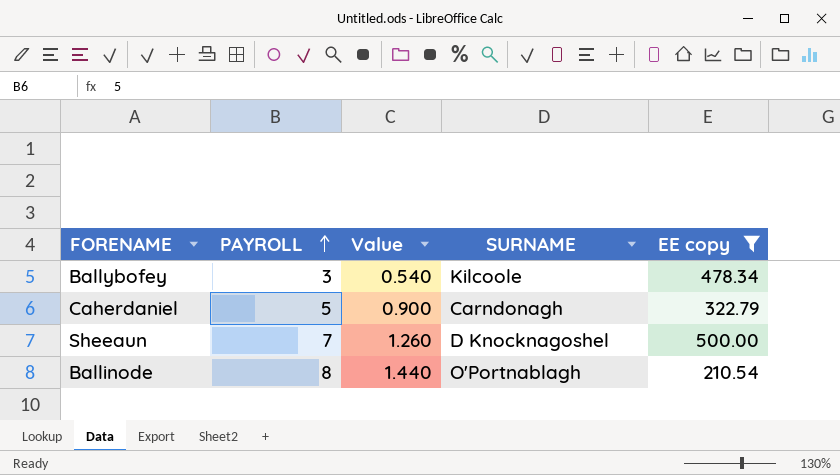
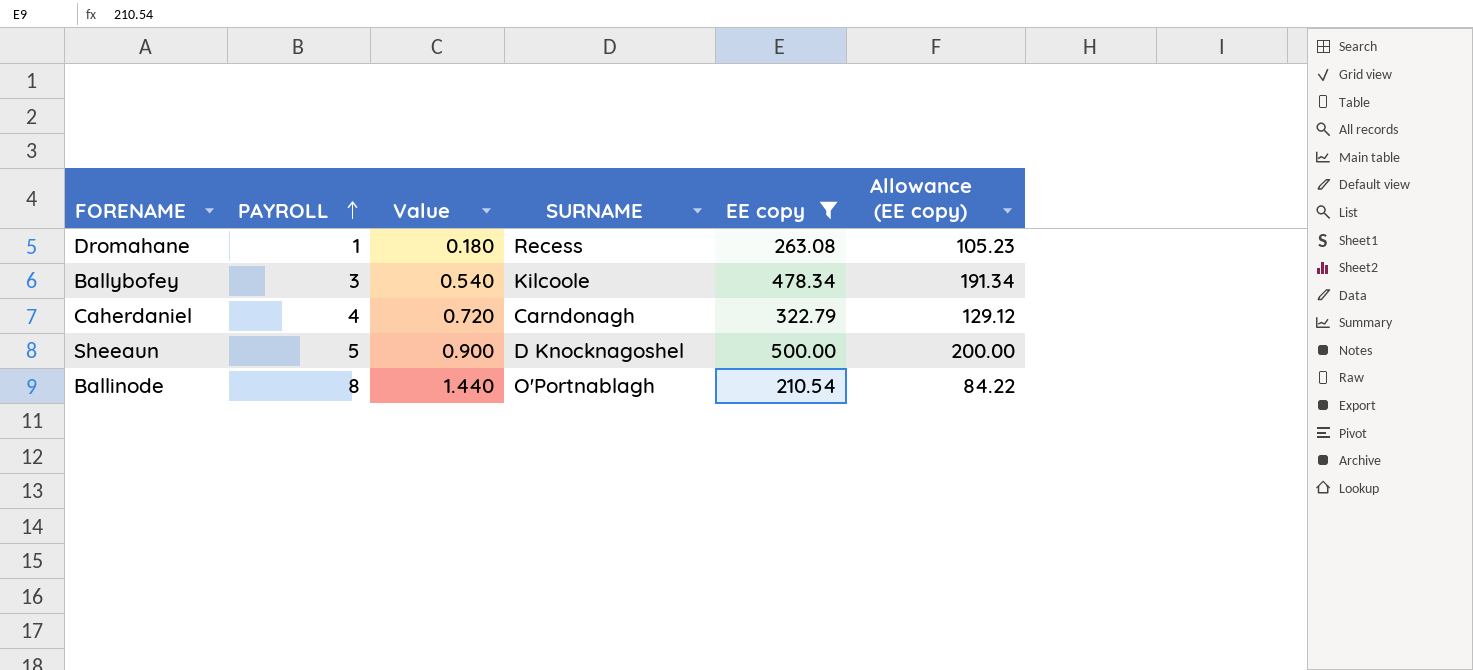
column Allowance (EE copy) | formula: none -> [EE copy] * 0.4
row Dromahane: none -> 1 | 0.180 | Recess | 263.08 | 105.23
Caherdaniel | PAYROLL: 5 -> 4
Caherdaniel | Value: 0.900 -> 0.720
Sheeaun | PAYROLL: 7 -> 5
Sheeaun | Value: 1.260 -> 0.900

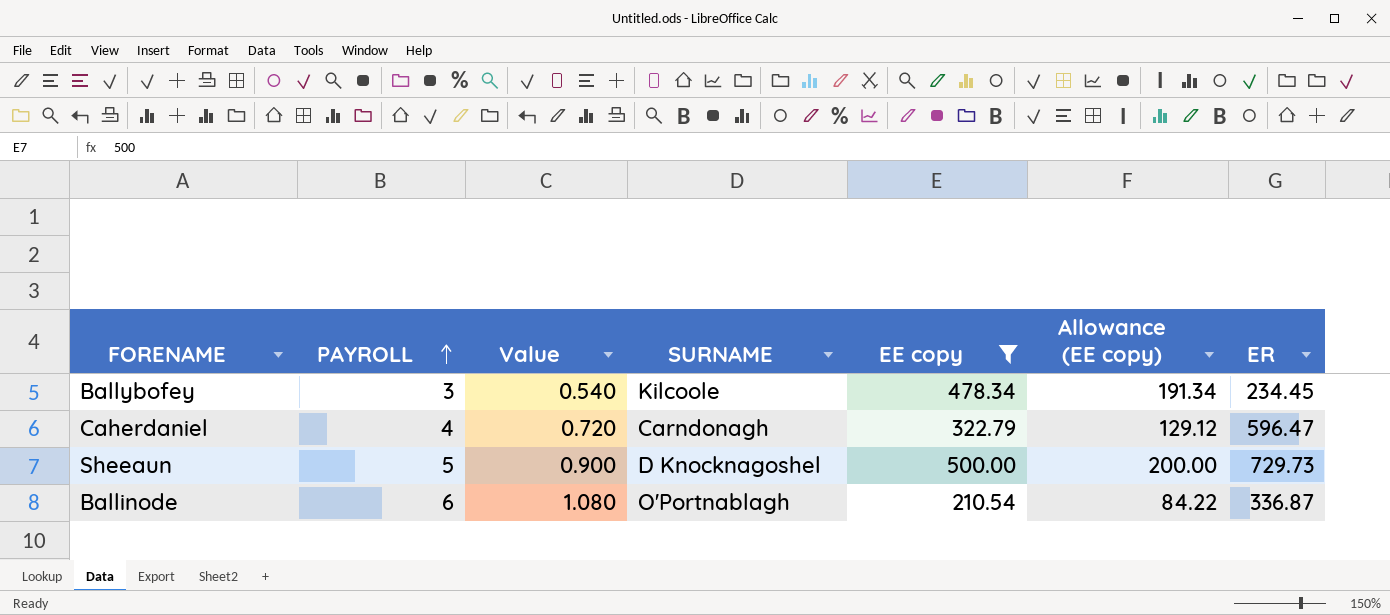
column ER | position: none -> 7
row Dromahane: 1 | 0.180 | Recess | 263.08 | 105.23 -> none
Ballinode | PAYROLL: 8 -> 6
Ballinode | Value: 1.440 -> 1.080

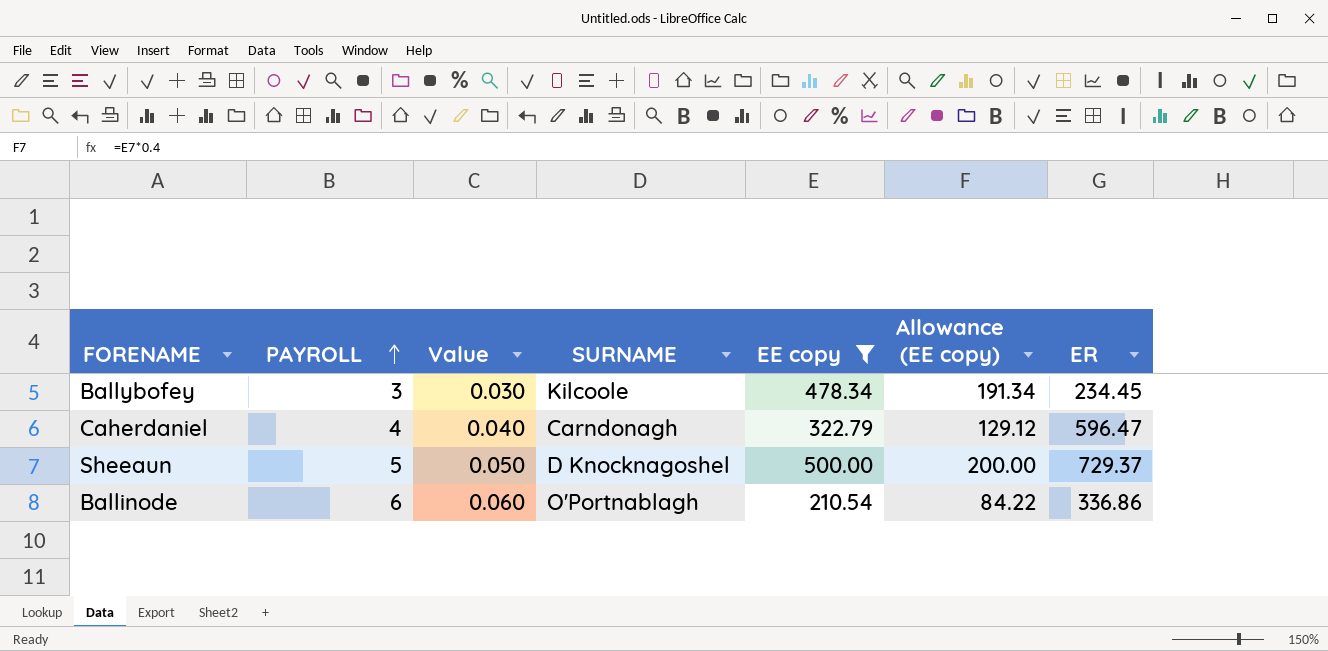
column Value | formula: [PAYROLL] * 0.18 -> [PAYROLL] * 0.01
Sheeaun | ER: 729.73 -> 729.37
Ballinode | ER: 336.87 -> 336.86

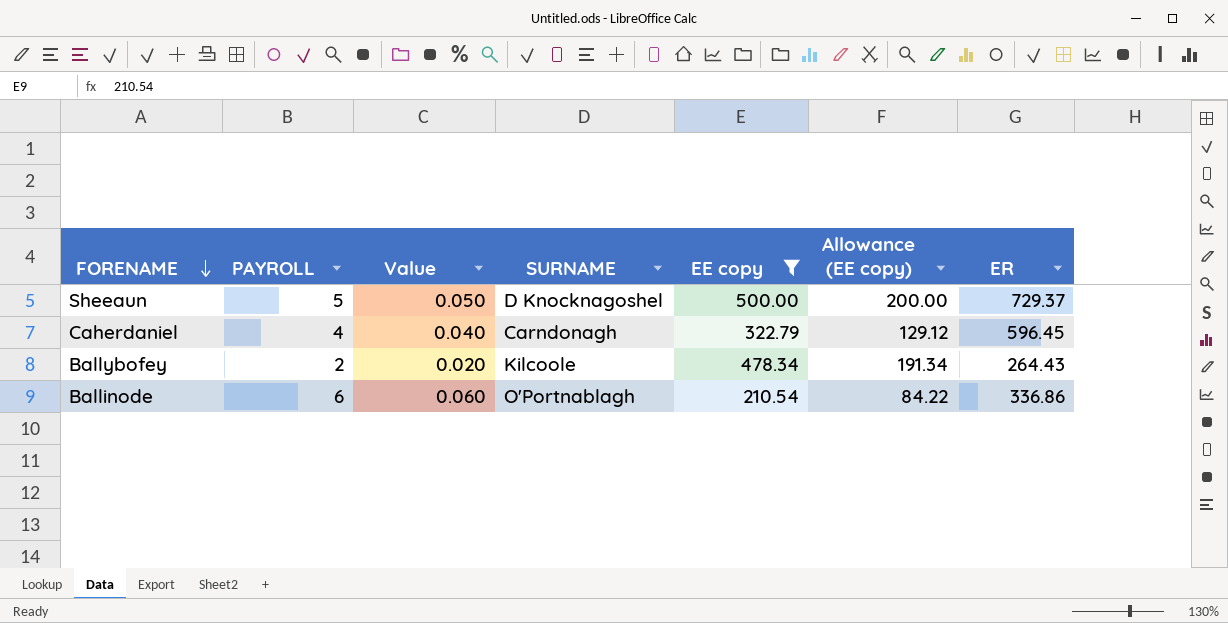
row order: PAYROLL ascending -> FORENAME descending
Caherdaniel | ER: 596.47 -> 596.45
Ballybofey | PAYROLL: 3 -> 2
Ballybofey | Value: 0.030 -> 0.020
Ballybofey | ER: 234.45 -> 264.43

